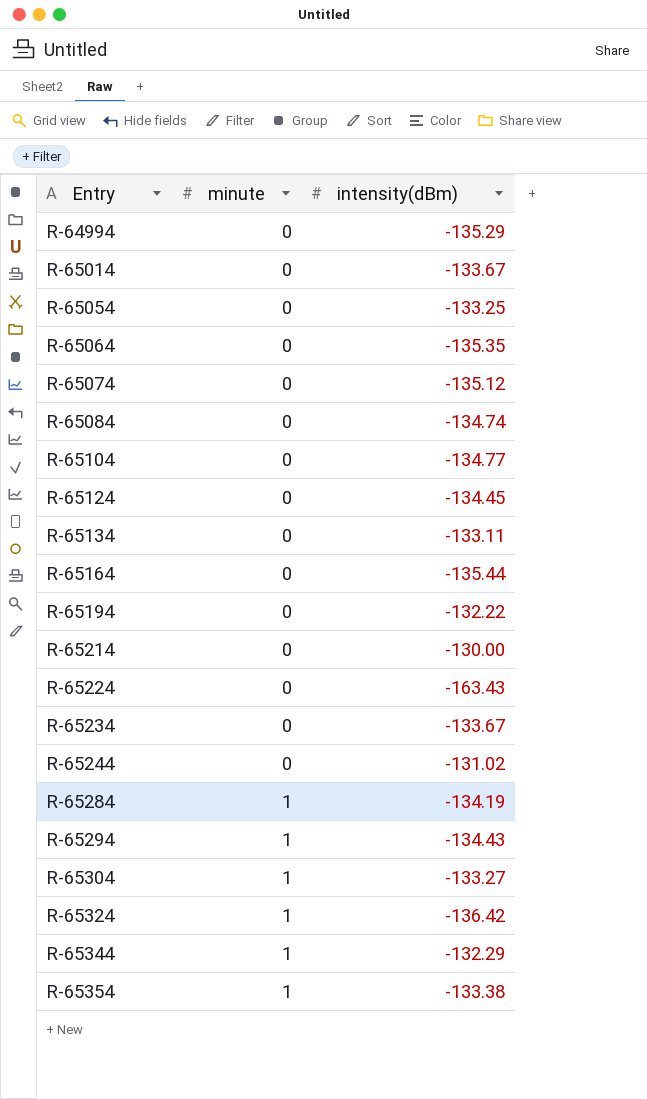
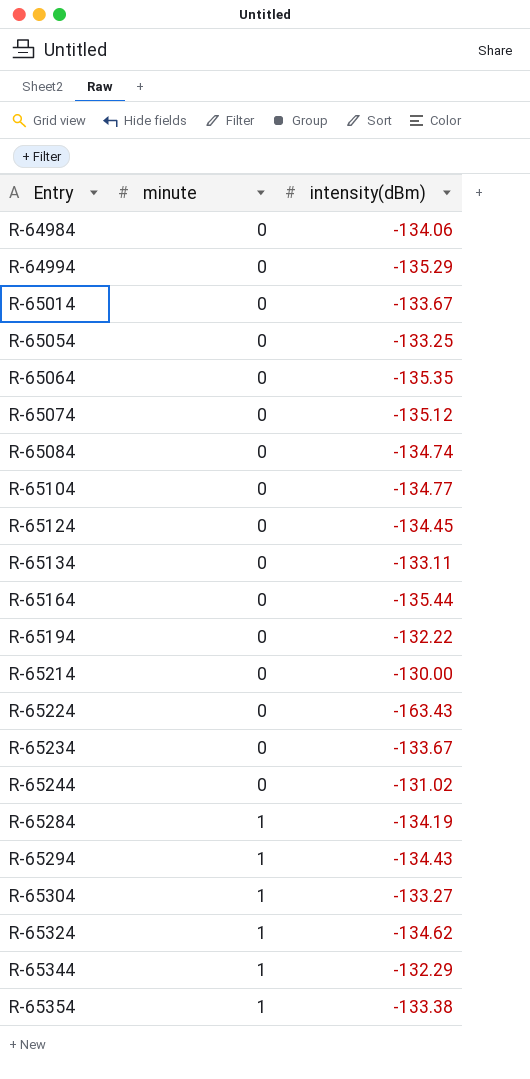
row R-64984: none -> 0 | -134.06
R-65324 | intensity(dBm): -136.42 -> -134.62

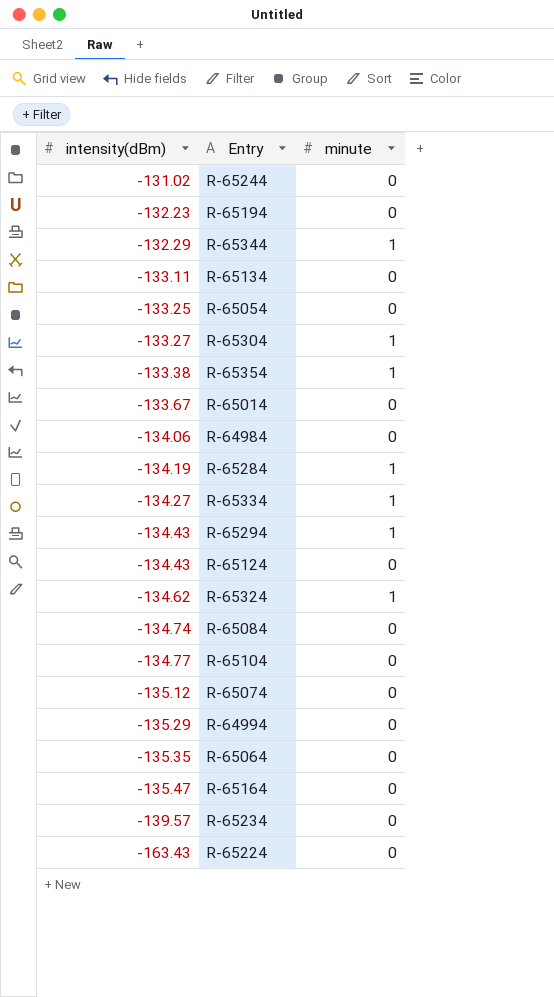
row order: Entry ascending -> intensity(dBm) descending
column intensity(dBm) | position: 3 -> 1
row R-65214: 0 | -130.00 -> none
R-65194 | intensity(dBm): -132.22 -> -132.23
row R-65334: none -> -134.27 | 1
R-65124 | intensity(dBm): -134.45 -> -134.43
R-65164 | intensity(dBm): -135.44 -> -135.47
R-65234 | intensity(dBm): -133.67 -> -139.57

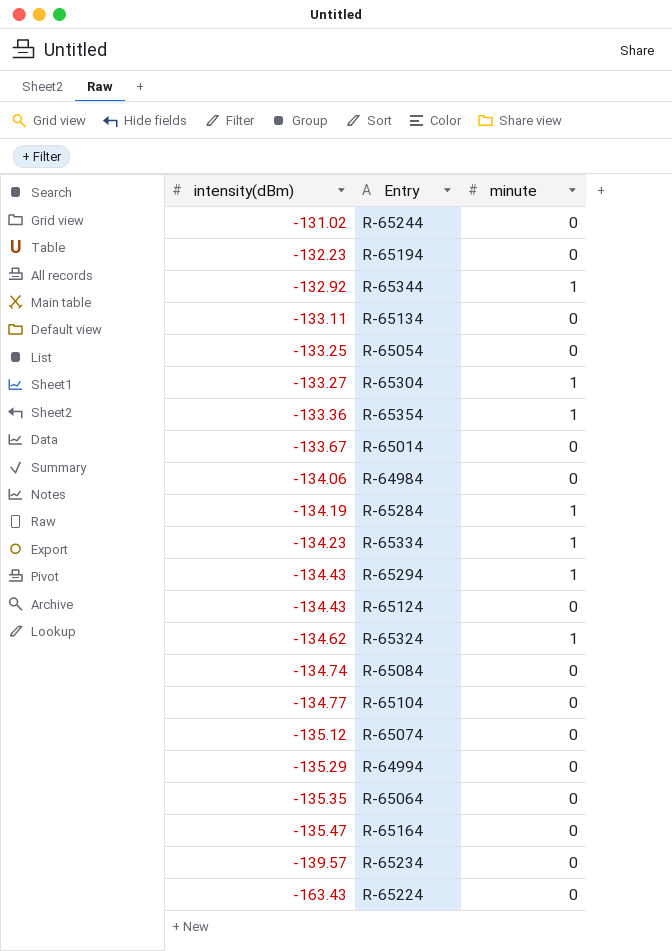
R-65344 | intensity(dBm): -132.29 -> -132.92
R-65354 | intensity(dBm): -133.38 -> -133.36
R-65334 | intensity(dBm): -134.27 -> -134.23

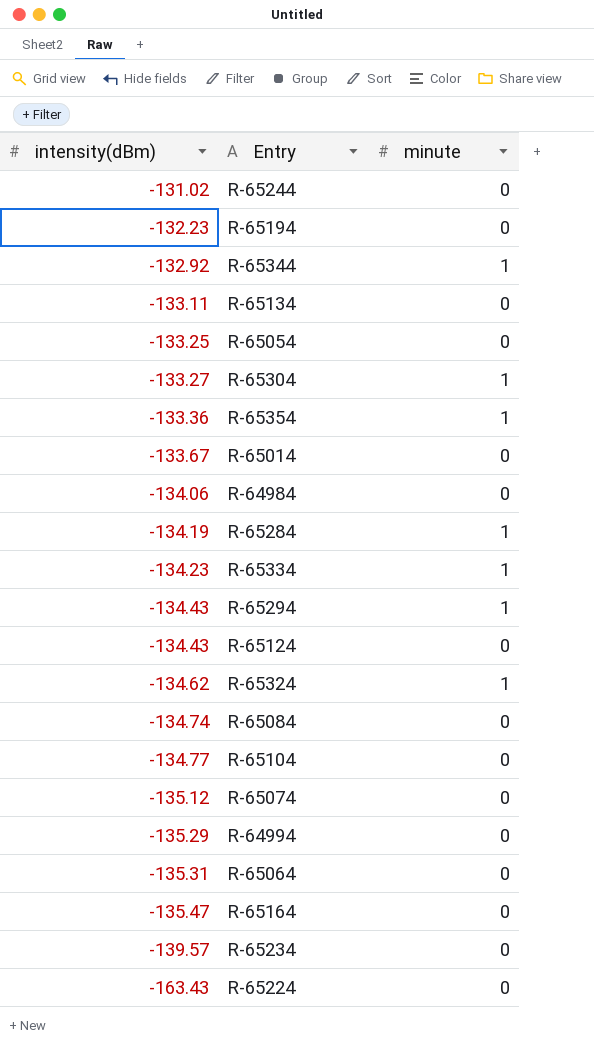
R-65064 | intensity(dBm): -135.35 -> -135.31

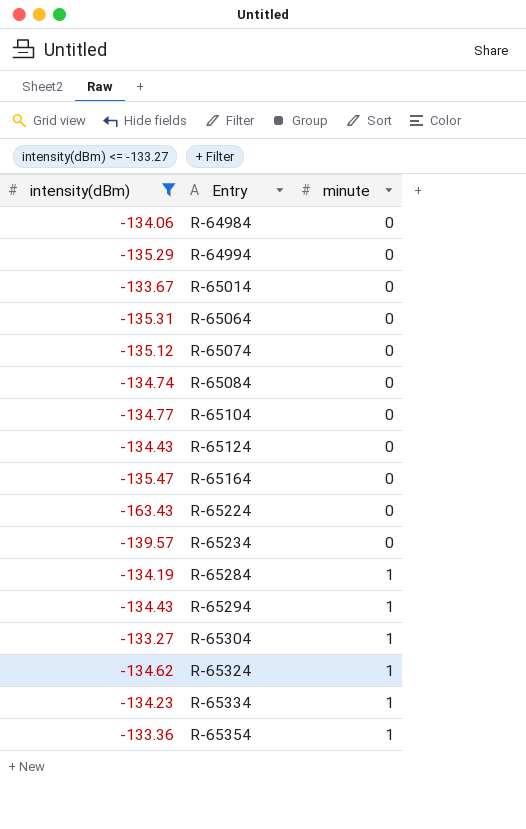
filter: none -> intensity(dBm) <= -133.27
row order: intensity(dBm) descending -> Entry ascending

